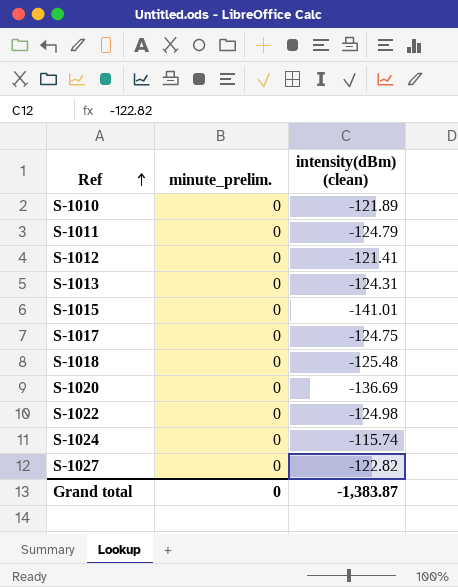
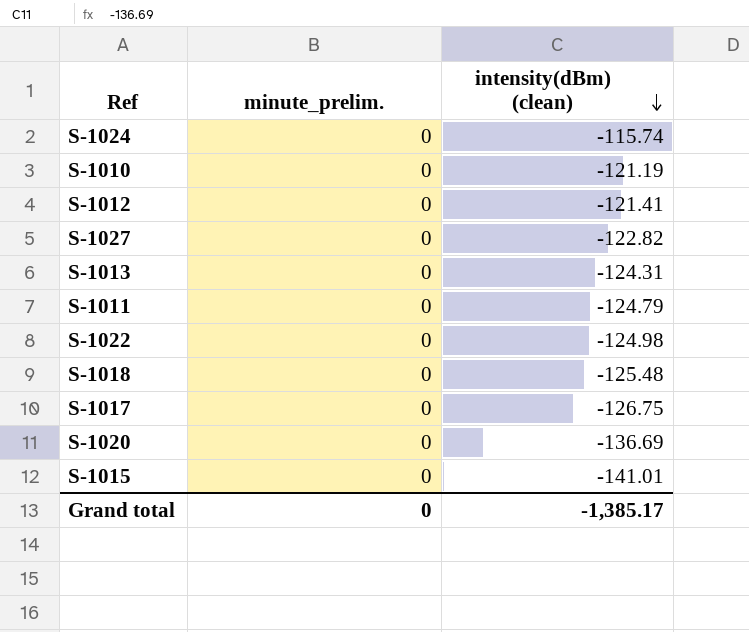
row order: Ref ascending -> intensity(dBm) (clean) descending
S-1010 | intensity(dBm) (clean): -121.89 -> -121.19
S-1017 | intensity(dBm) (clean): -124.75 -> -126.75
Grand total | intensity(dBm) (clean): -1,383.87 -> -1,385.17

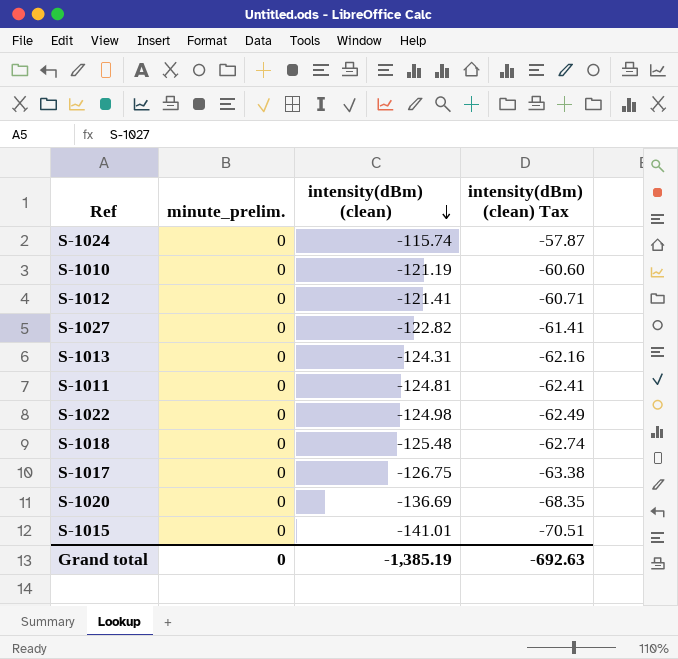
column intensity(dBm) (clean) Tax | formula: none -> [intensity(dBm) (clean)] * 0.5
S-1011 | intensity(dBm) (clean): -124.79 -> -124.81
Grand total | intensity(dBm) (clean): -1,385.17 -> -1,385.19

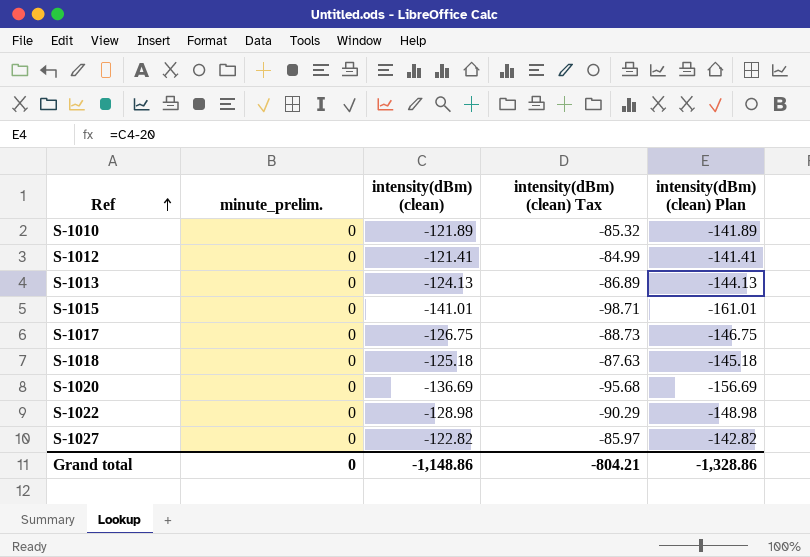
row order: intensity(dBm) (clean) descending -> Ref ascending
column intensity(dBm) (clean) Tax | formula: [intensity(dBm) (clean)] * 0.5 -> [intensity(dBm) (clean)] * 0.7
column intensity(dBm) (clean) Plan | formula: none -> [intensity(dBm) (clean)] - 20
row S-1024: 0 | -115.74 | -57.87 -> none
row S-1011: 0 | -124.81 | -62.41 -> none
S-1010 | intensity(dBm) (clean): -121.19 -> -121.89
S-1013 | intensity(dBm) (clean): -124.31 -> -124.13
S-1018 | intensity(dBm) (clean): -125.48 -> -125.18
S-1022 | intensity(dBm) (clean): -124.98 -> -128.98
Grand total | intensity(dBm) (clean): -1,385.19 -> -1,148.86
Grand total | intensity(dBm) (clean) Tax: -692.63 -> -804.21

